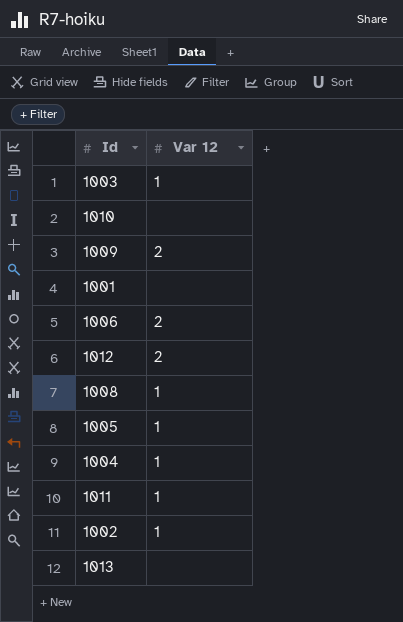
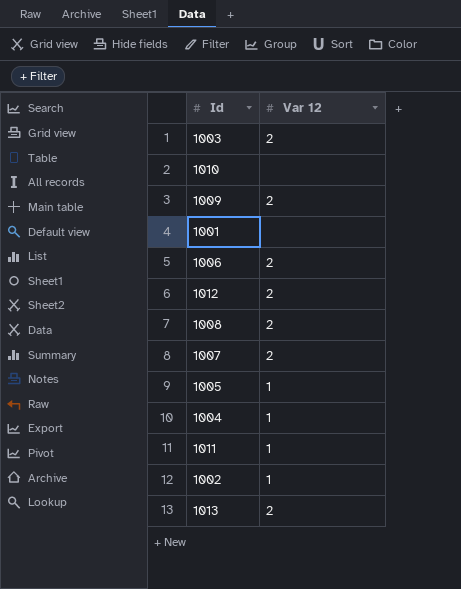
1003 | Var 12: 1 -> 2
1008 | Var 12: 1 -> 2
row 1007: none -> 2
1013 | Var 12: none -> 2

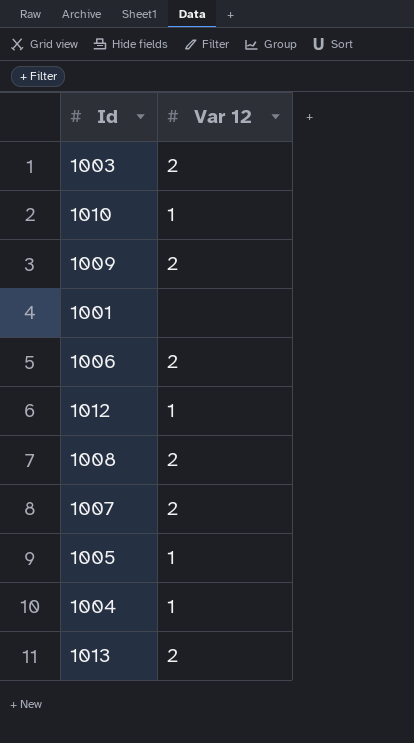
row 1011: 1 -> none
row 1002: 1 -> none
1010 | Var 12: none -> 1
1012 | Var 12: 2 -> 1

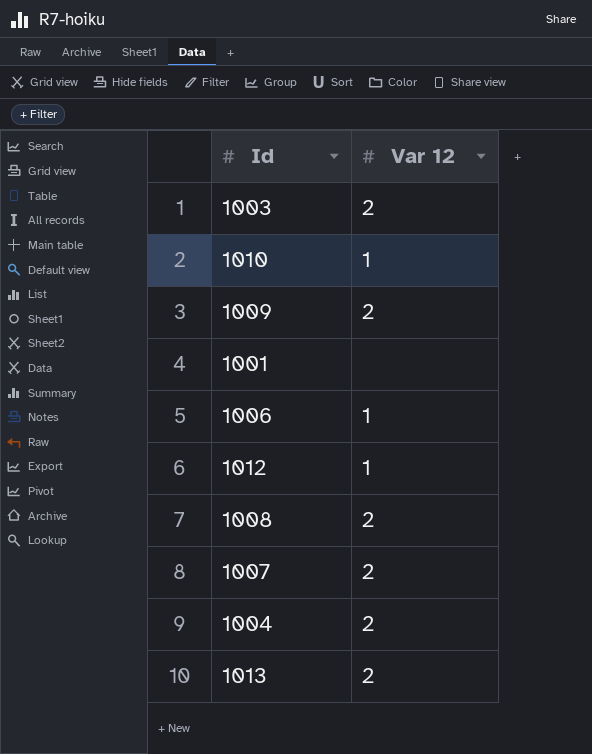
row 1005: 1 -> none
1006 | Var 12: 2 -> 1
1004 | Var 12: 1 -> 2

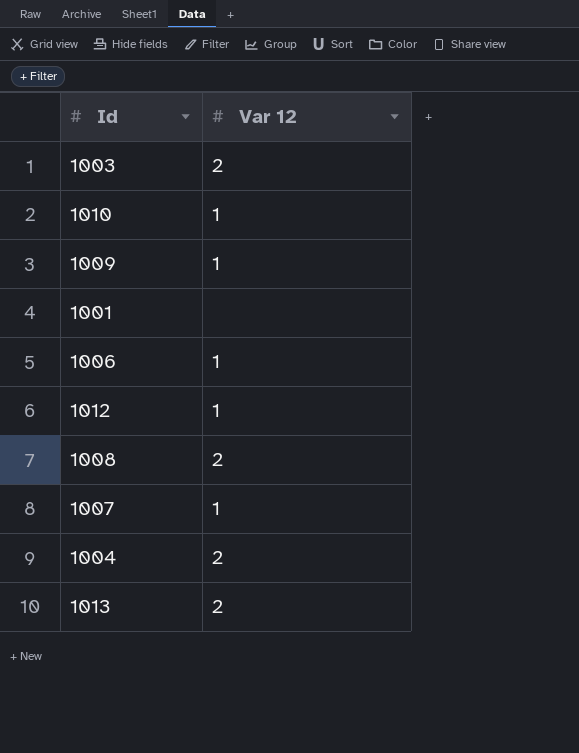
1009 | Var 12: 2 -> 1
1007 | Var 12: 2 -> 1

